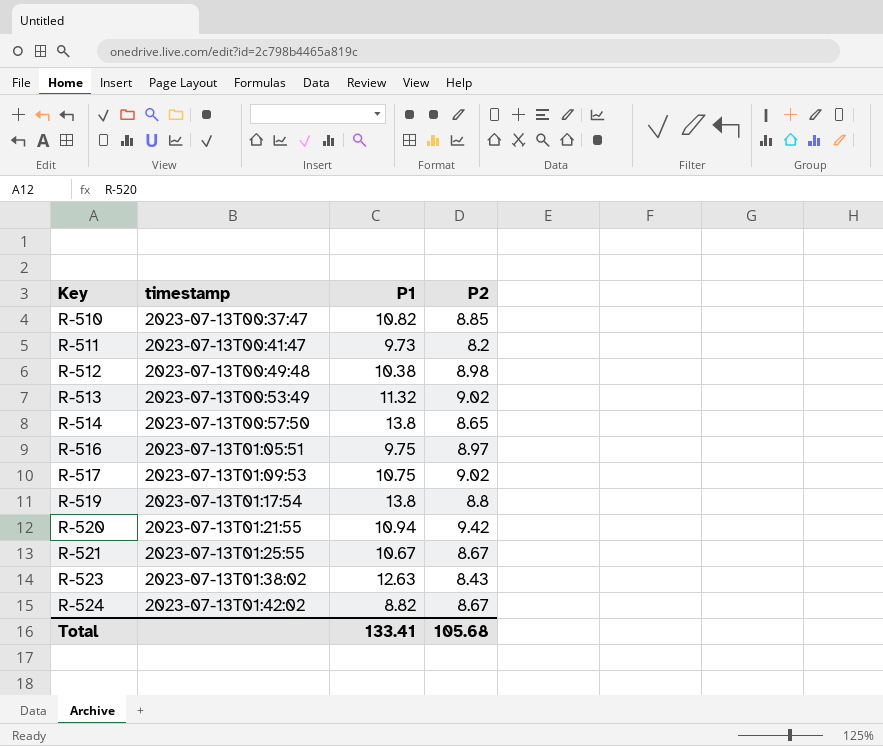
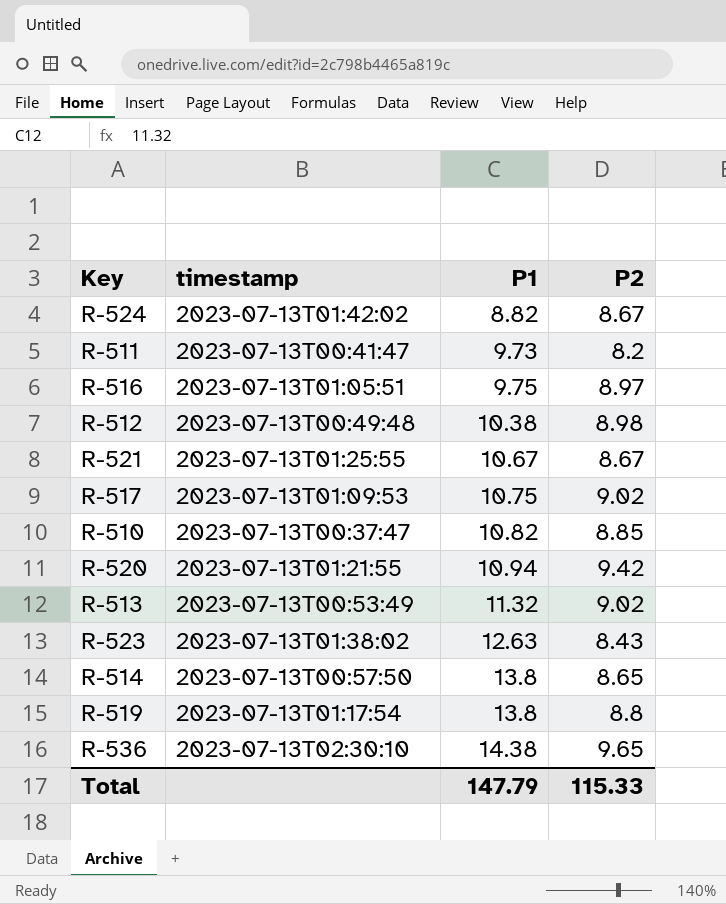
row order: Key ascending -> P1 ascending
row R-536: none -> 2023-07-13T02:30:10 | 14.38 | 9.65
Total | P1: 133.41 -> 147.79
Total | P2: 105.68 -> 115.33

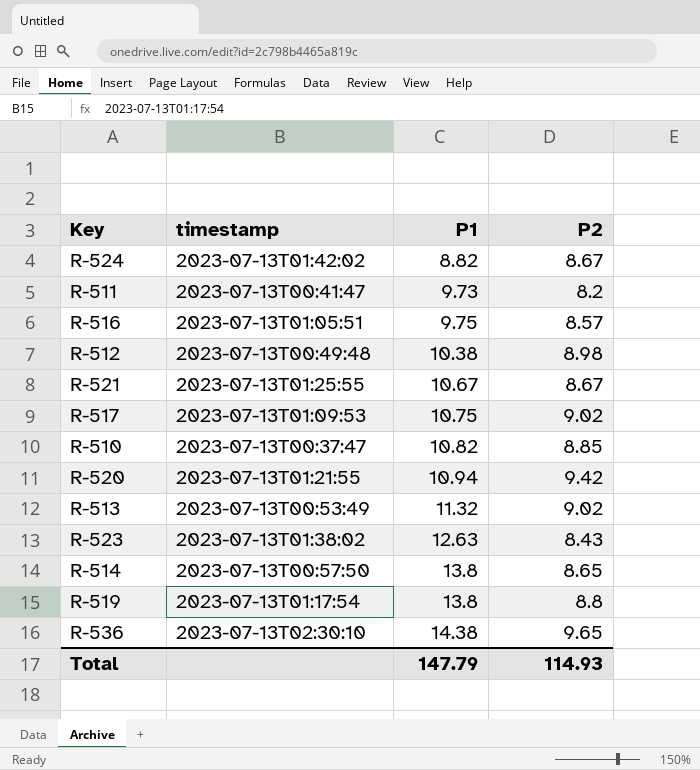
R-516 | P2: 8.97 -> 8.57
Total | P2: 115.33 -> 114.93

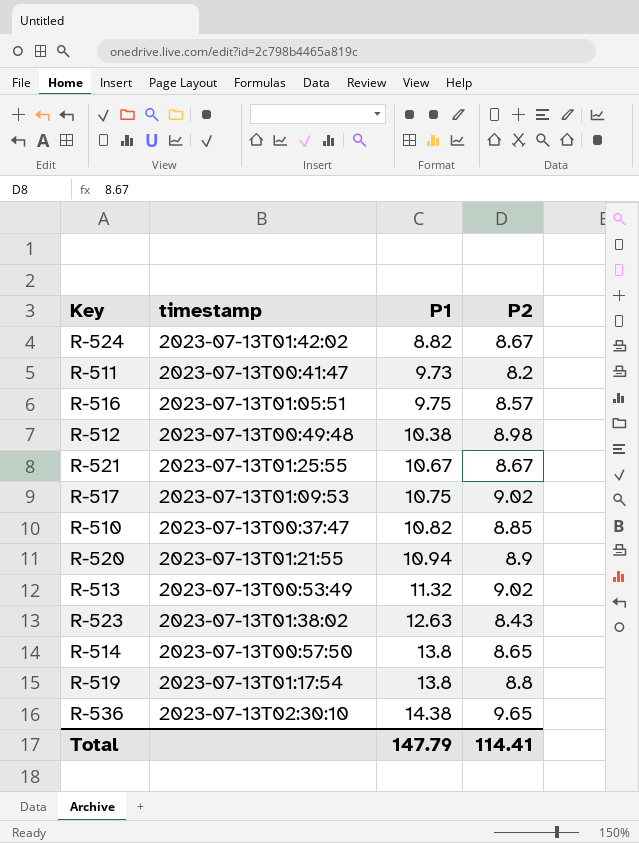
R-520 | P2: 9.42 -> 8.9
Total | P2: 114.93 -> 114.41

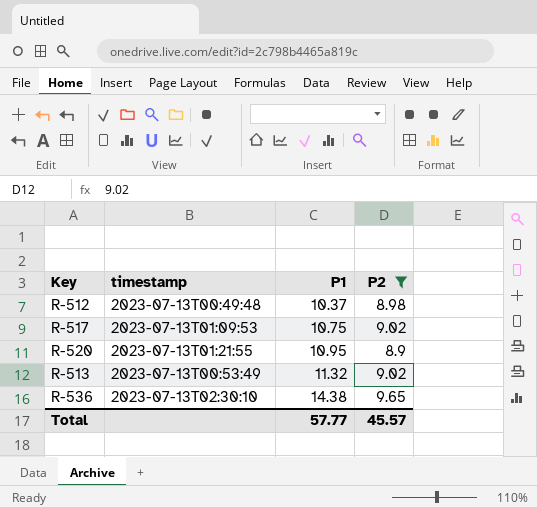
filter: none -> P2 >= 8.9
R-512 | P1: 10.38 -> 10.37
R-520 | P1: 10.94 -> 10.95
Total | P1: 147.79 -> 57.77
Total | P2: 114.41 -> 45.57

